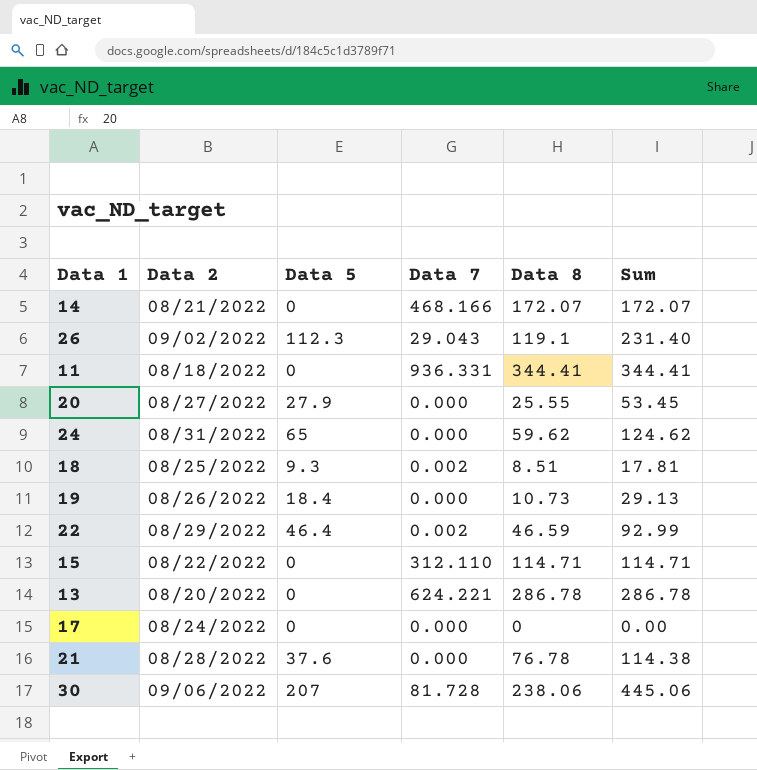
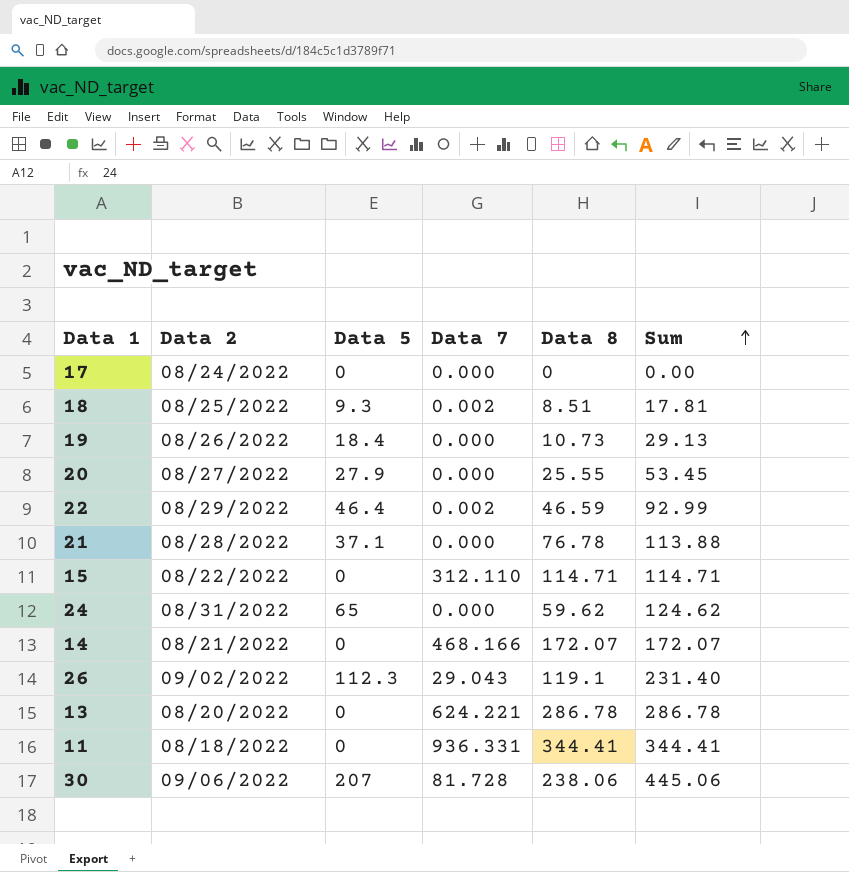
row order: none -> Sum ascending
21 | Data 5: 37.6 -> 37.1
21 | Sum: 114.38 -> 113.88

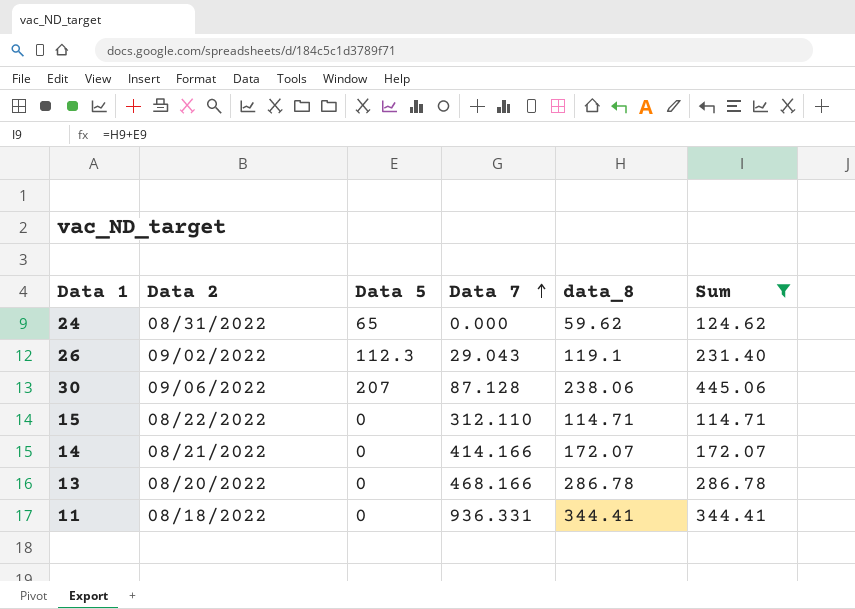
filter: none -> Sum >= 114.71
row order: Sum ascending -> Data 7 ascending
column name: Data 8 -> data_8
30 | Data 7: 81.728 -> 87.128
14 | Data 7: 468.166 -> 414.166
13 | Data 7: 624.221 -> 468.166

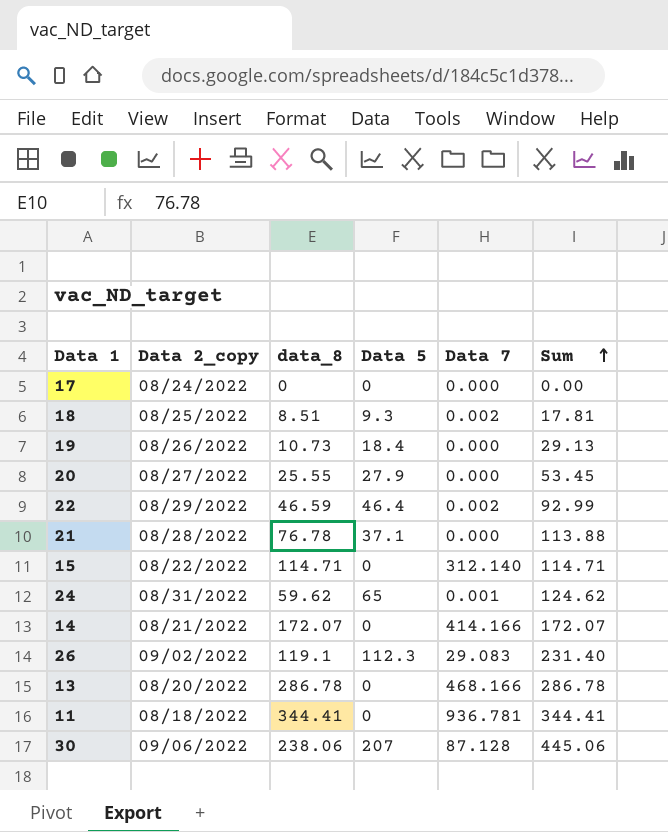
filter: Sum >= 114.71 -> none
row order: Data 7 ascending -> Sum ascending
column name: Data 2 -> Data 2_copy
column data_8 | position: 5 -> 3
15 | Data 7: 312.110 -> 312.140
24 | Data 7: 0.000 -> 0.001
26 | Data 7: 29.043 -> 29.083
11 | Data 7: 936.331 -> 936.781

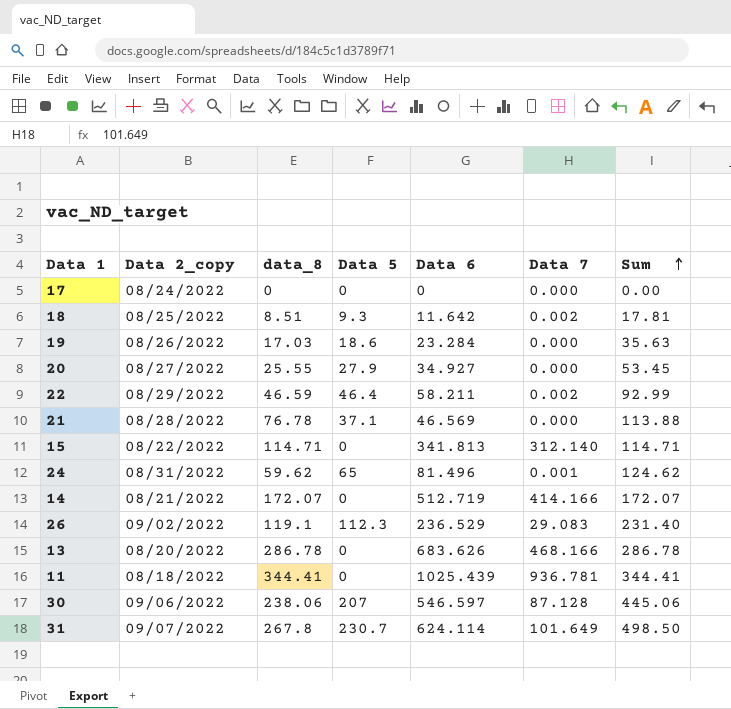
column Data 6 | position: none -> 5
19 | data_8: 10.73 -> 17.03
19 | Data 5: 18.4 -> 18.6
19 | Sum: 29.13 -> 35.63
row 31: none -> 09/07/2022 | 267.8 | 230.7 | 624.114 | 101.649 | 498.50

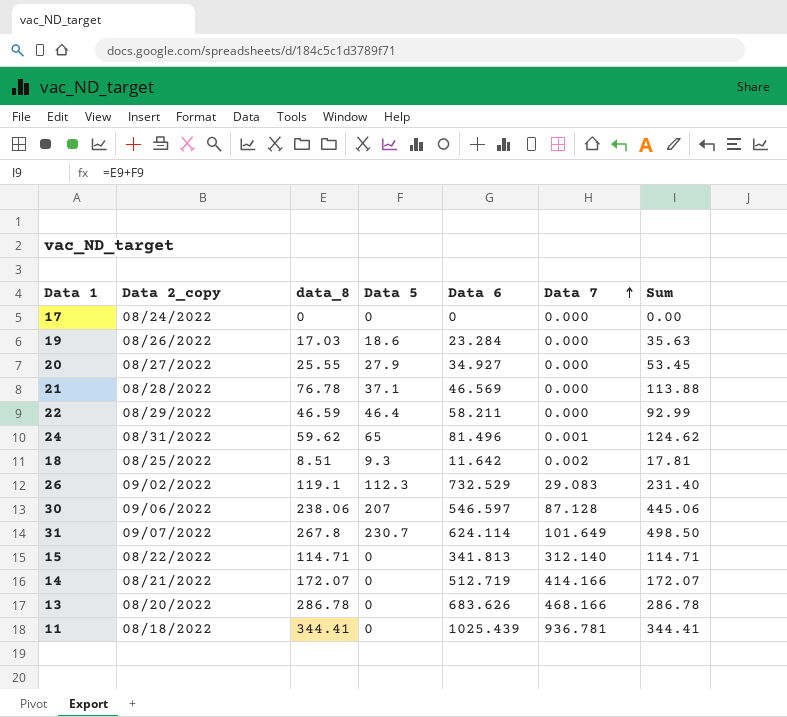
row order: Sum ascending -> Data 7 ascending
22 | Data 7: 0.002 -> 0.000
26 | Data 6: 236.529 -> 732.529

